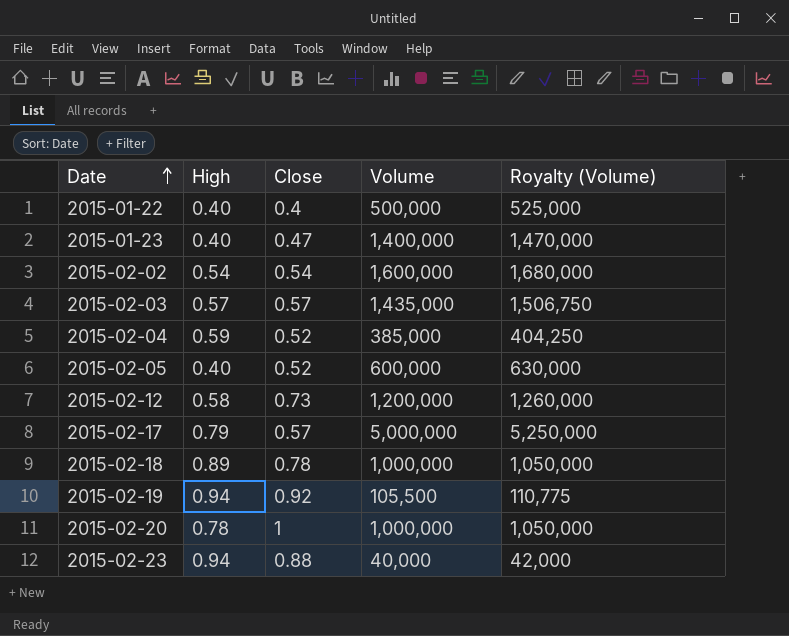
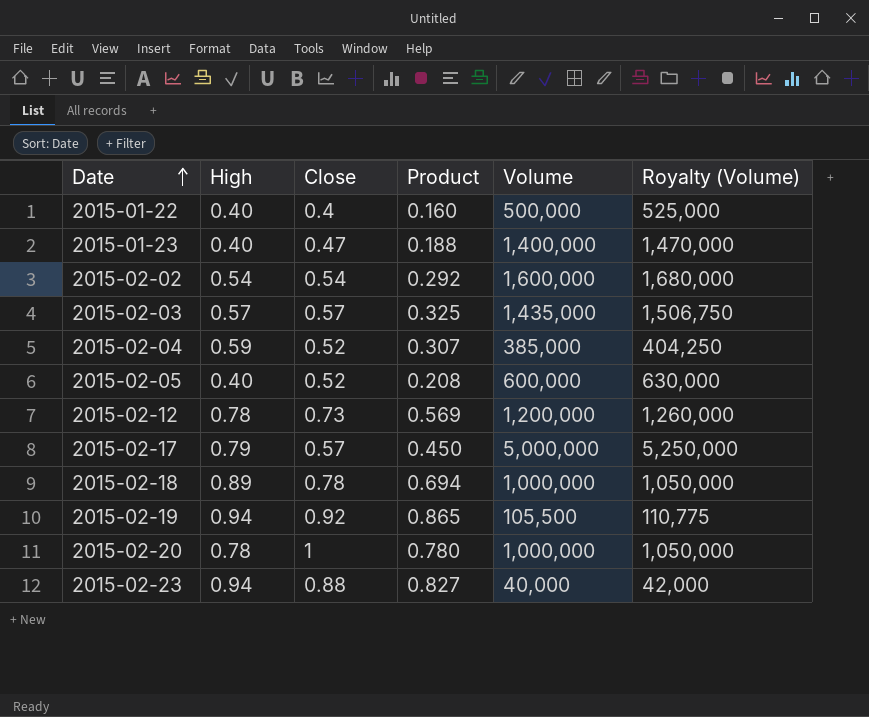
column Product | formula: none -> [High] * [Close]
2015-02-12 | High: 0.58 -> 0.78

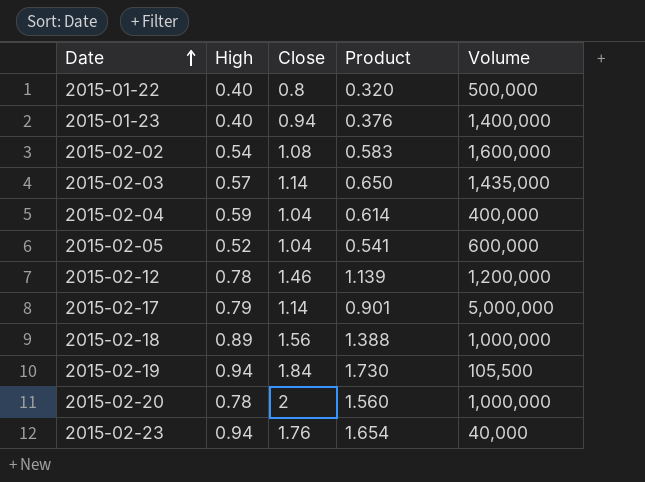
column Royalty (Volume) | formula: [Volume] * 1.05 -> none
2015-01-22 | Close: 0.4 -> 0.8
2015-01-22 | Product: 0.160 -> 0.320
2015-01-23 | Close: 0.47 -> 0.94
2015-01-23 | Product: 0.188 -> 0.376
2015-02-02 | Close: 0.54 -> 1.08
2015-02-02 | Product: 0.292 -> 0.583
2015-02-03 | Close: 0.57 -> 1.14
2015-02-03 | Product: 0.325 -> 0.650
2015-02-04 | Close: 0.52 -> 1.04
2015-02-04 | Product: 0.307 -> 0.614
2015-02-04 | Volume: 385,000 -> 400,000
2015-02-05 | High: 0.40 -> 0.52
2015-02-05 | Close: 0.52 -> 1.04
2015-02-05 | Product: 0.208 -> 0.541
2015-02-12 | Close: 0.73 -> 1.46
2015-02-12 | Product: 0.569 -> 1.139
2015-02-17 | Close: 0.57 -> 1.14
2015-02-17 | Product: 0.450 -> 0.901
2015-02-18 | Close: 0.78 -> 1.56
2015-02-18 | Product: 0.694 -> 1.388
2015-02-19 | Close: 0.92 -> 1.84
2015-02-19 | Product: 0.865 -> 1.730
2015-02-20 | Close: 1 -> 2
2015-02-20 | Product: 0.780 -> 1.560
2015-02-23 | Close: 0.88 -> 1.76
2015-02-23 | Product: 0.827 -> 1.654

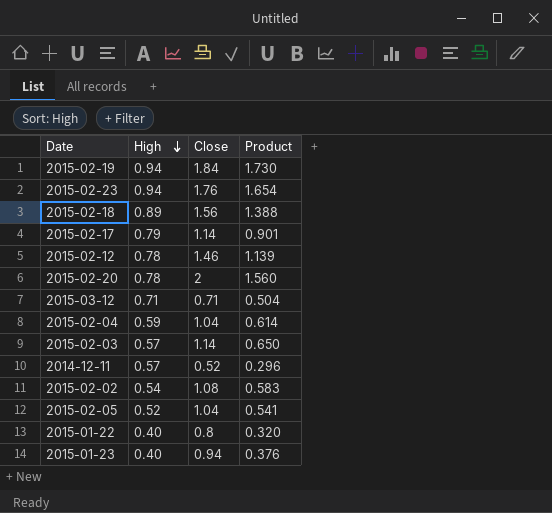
row order: Date ascending -> High descending
column Volume | position: 5 -> none
row 2015-03-12: none -> 0.71 | 0.71 | 0.504
row 2014-12-11: none -> 0.57 | 0.52 | 0.296

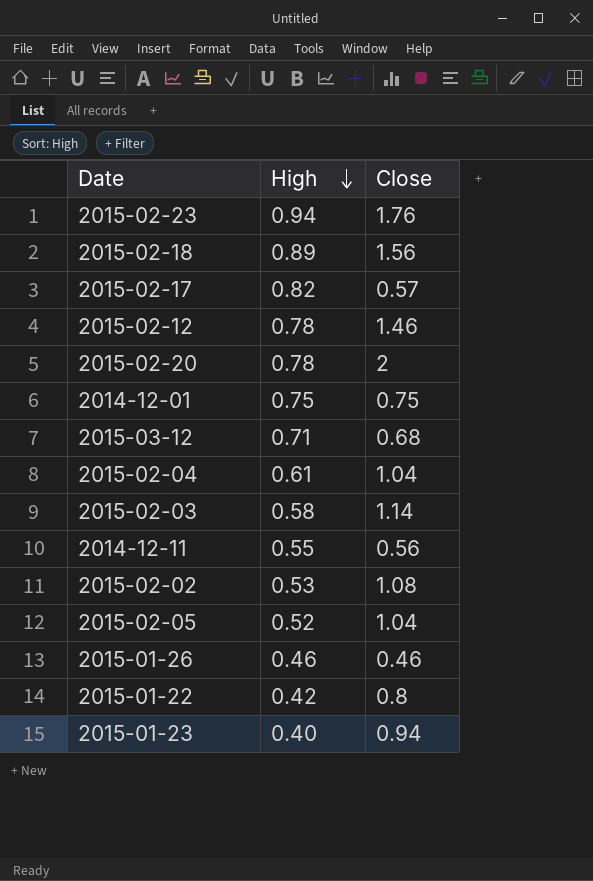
column Product | formula: [High] * [Close] -> none
row 2015-02-19: 0.94 | 1.84 | 1.730 -> none
2015-02-17 | High: 0.79 -> 0.82
2015-02-17 | Close: 1.14 -> 0.57
row 2014-12-01: none -> 0.75 | 0.75
2015-03-12 | Close: 0.71 -> 0.68
2015-02-04 | High: 0.59 -> 0.61
2015-02-03 | High: 0.57 -> 0.58
2014-12-11 | High: 0.57 -> 0.55
2014-12-11 | Close: 0.52 -> 0.56
2015-02-02 | High: 0.54 -> 0.53
row 2015-01-26: none -> 0.46 | 0.46
2015-01-22 | High: 0.40 -> 0.42

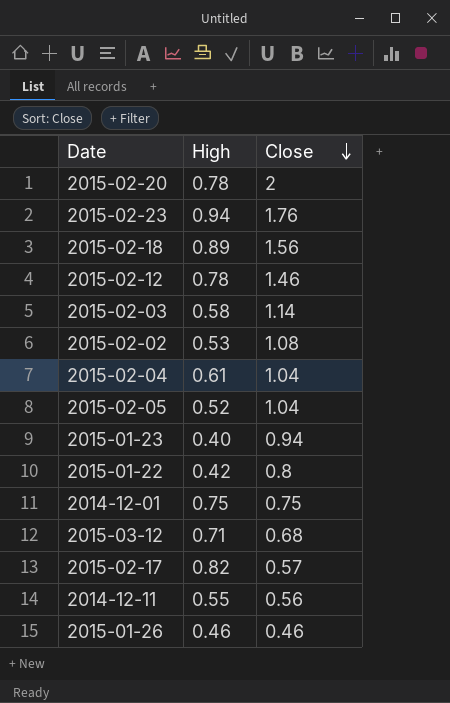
row order: High descending -> Close descending

